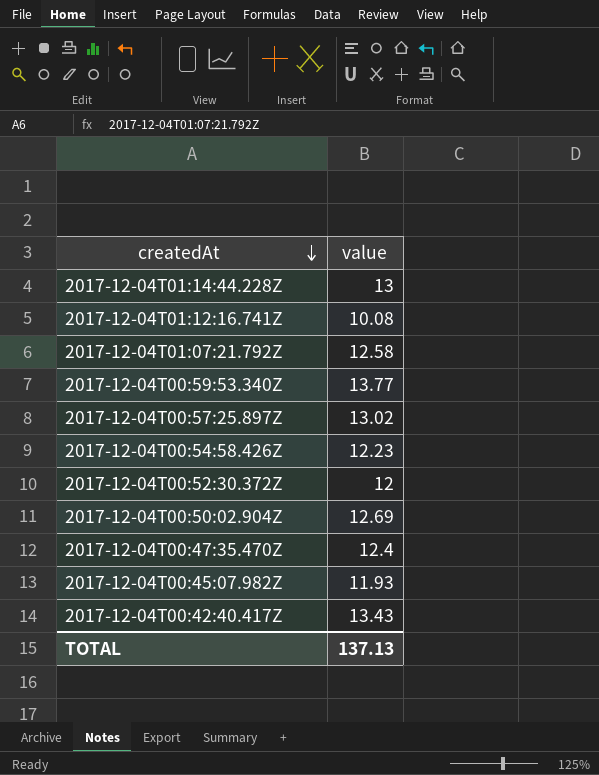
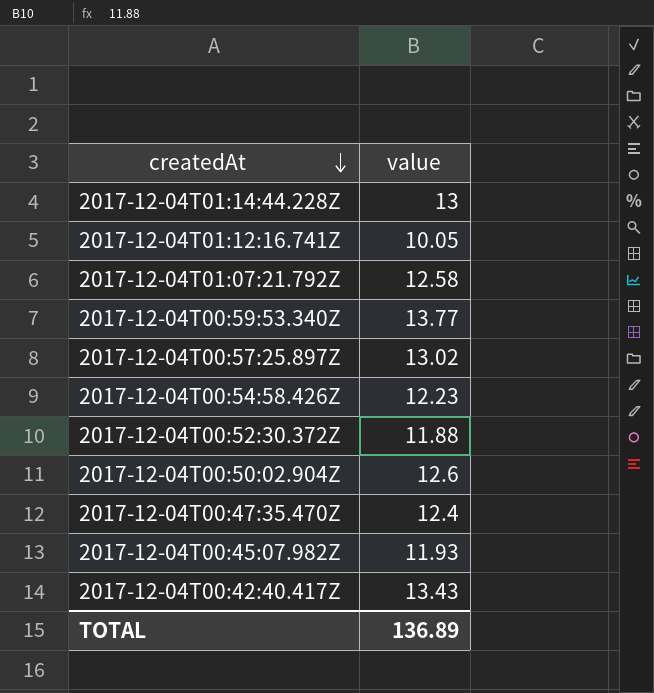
2017-12-04T01:12:16.741Z | value: 10.08 -> 10.05
2017-12-04T00:52:30.372Z | value: 12 -> 11.88
2017-12-04T00:50:02.904Z | value: 12.69 -> 12.6
TOTAL | value: 137.13 -> 136.89

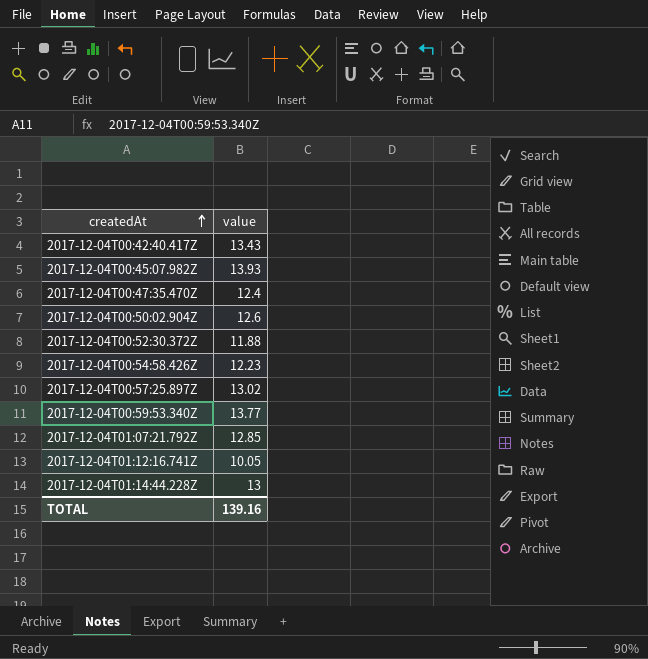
row order: createdAt descending -> createdAt ascending
2017-12-04T00:45:07.982Z | value: 11.93 -> 13.93
2017-12-04T01:07:21.792Z | value: 12.58 -> 12.85
TOTAL | value: 136.89 -> 139.16

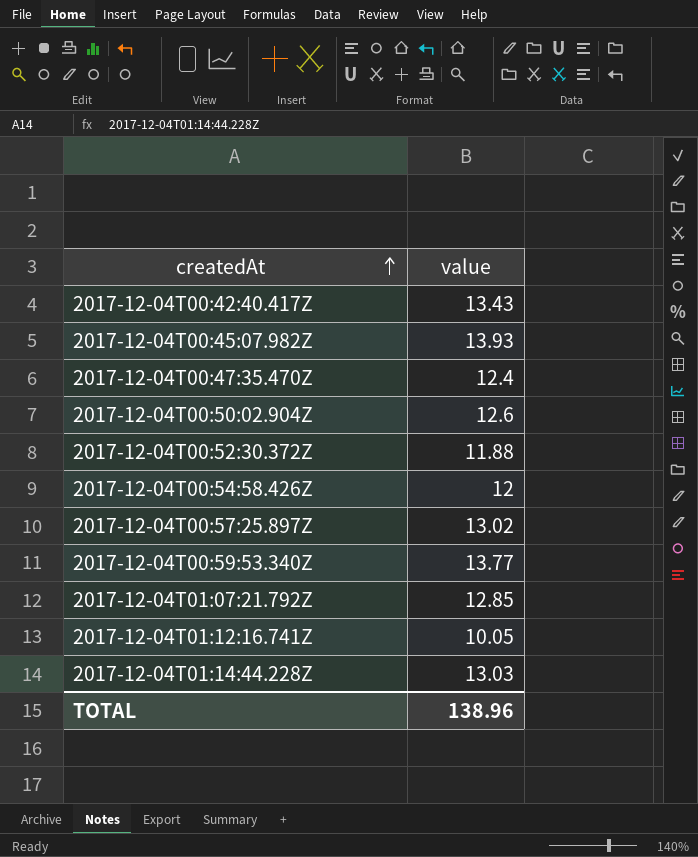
2017-12-04T00:54:58.426Z | value: 12.23 -> 12
2017-12-04T01:14:44.228Z | value: 13 -> 13.03
TOTAL | value: 139.16 -> 138.96

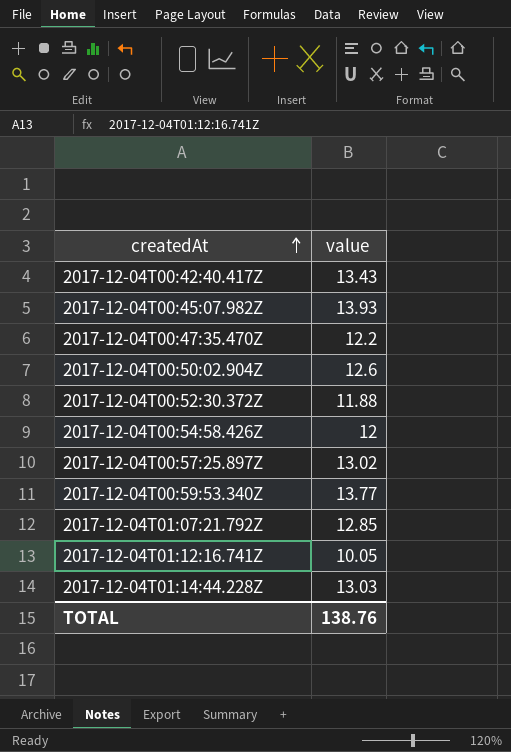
2017-12-04T00:47:35.470Z | value: 12.4 -> 12.2
TOTAL | value: 138.96 -> 138.76

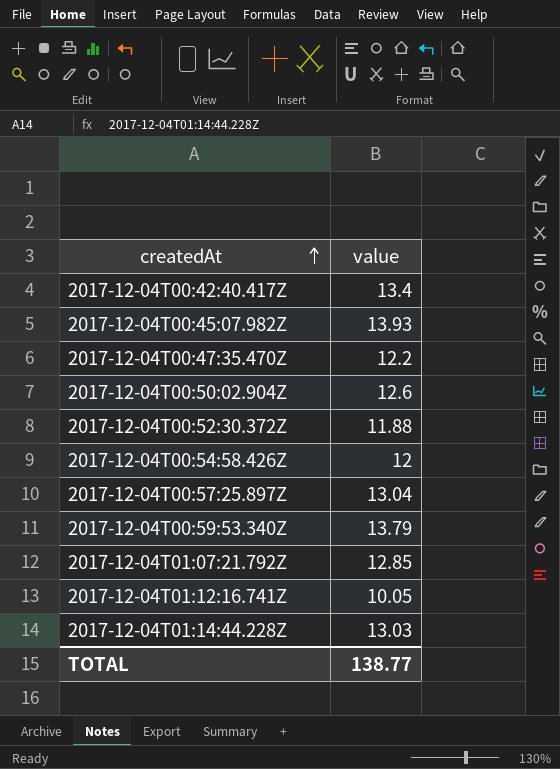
2017-12-04T00:42:40.417Z | value: 13.43 -> 13.4
2017-12-04T00:57:25.897Z | value: 13.02 -> 13.04
2017-12-04T00:59:53.340Z | value: 13.77 -> 13.79
TOTAL | value: 138.76 -> 138.77

